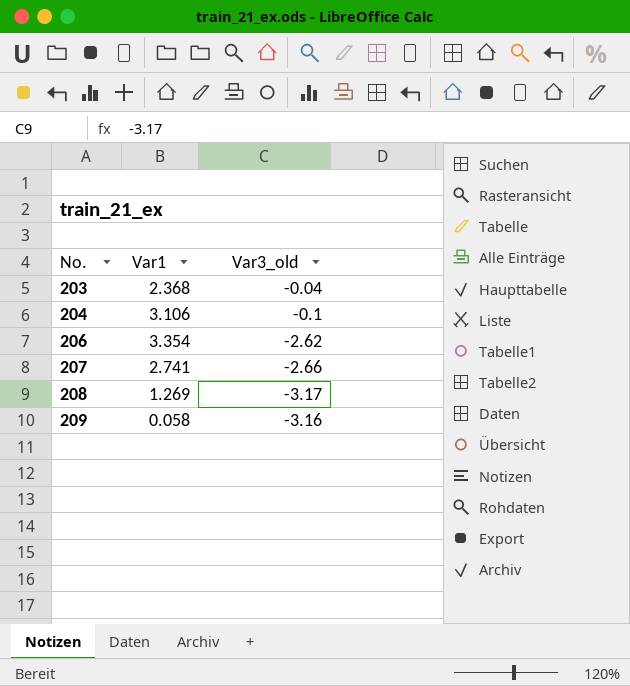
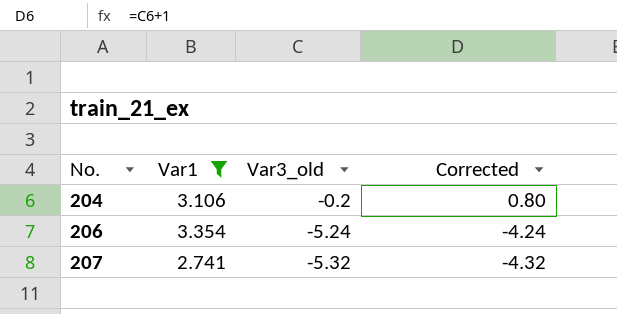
filter: none -> Var1 >= 2.741
column Corrected | formula: none -> [Var3_old] + 1
204 | Var3_old: -0.1 -> -0.2
206 | Var3_old: -2.62 -> -5.24
207 | Var3_old: -2.66 -> -5.32

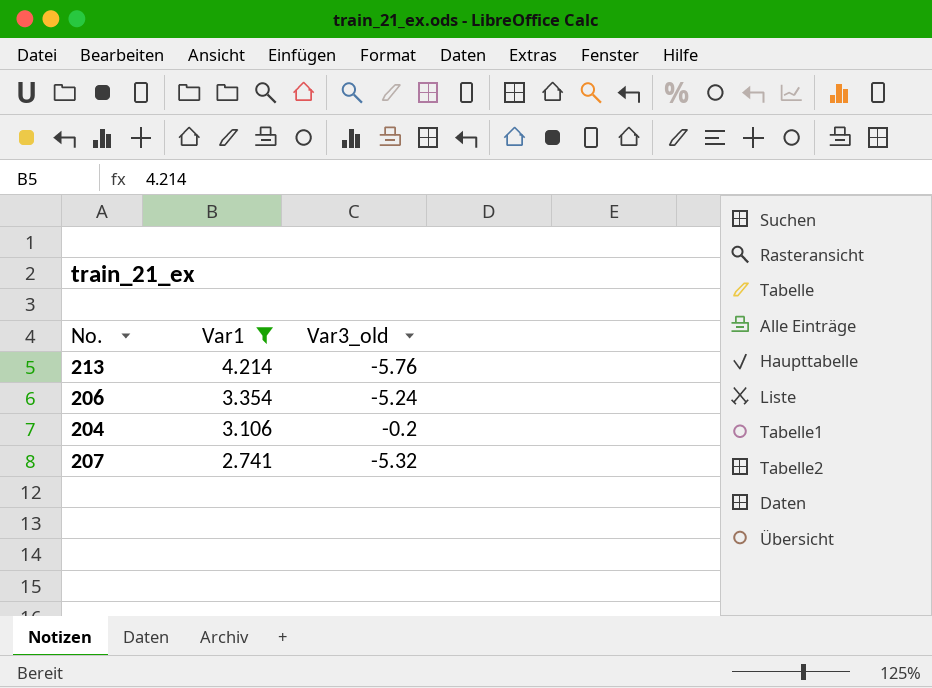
row order: No. ascending -> Var1 descending
column Corrected | formula: [Var3_old] + 1 -> none
row 213: none -> 4.214 | -5.76

